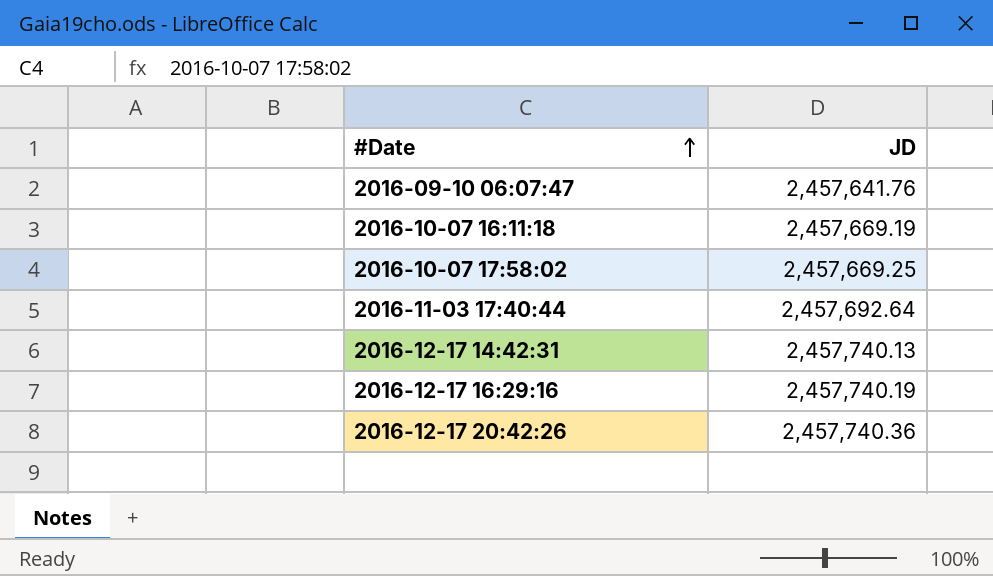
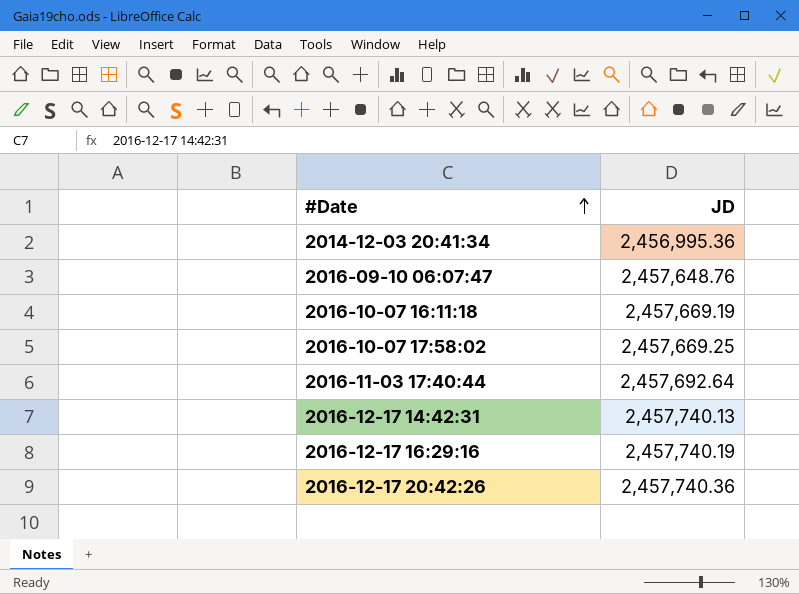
row 2014-12-03 20:41:34: none -> 2,456,995.36
2016-09-10 06:07:47 | JD: 2,457,641.76 -> 2,457,648.76

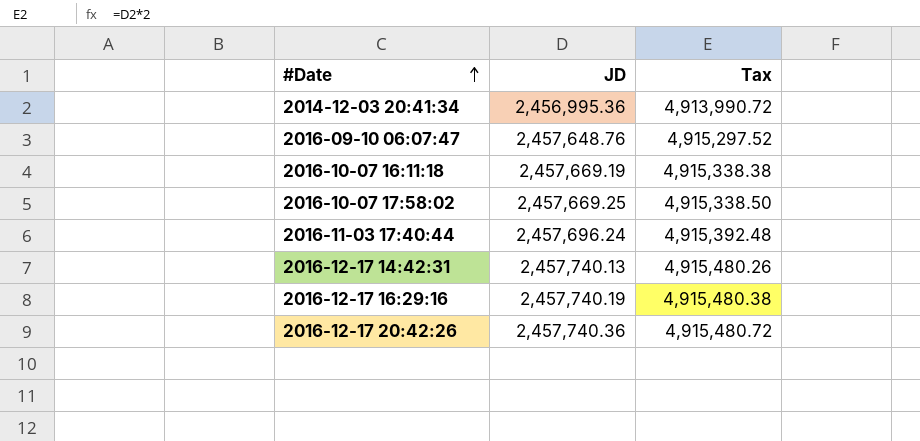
column Tax | formula: none -> [JD] * 2
2016-11-03 17:40:44 | JD: 2,457,692.64 -> 2,457,696.24

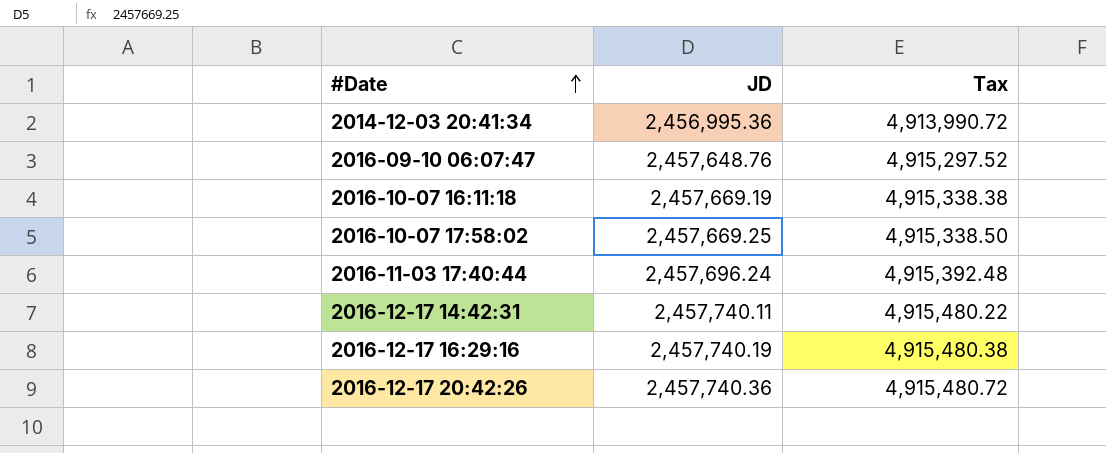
2016-12-17 14:42:31 | JD: 2,457,740.13 -> 2,457,740.11
2016-12-17 14:42:31 | Tax: 4,915,480.26 -> 4,915,480.22

